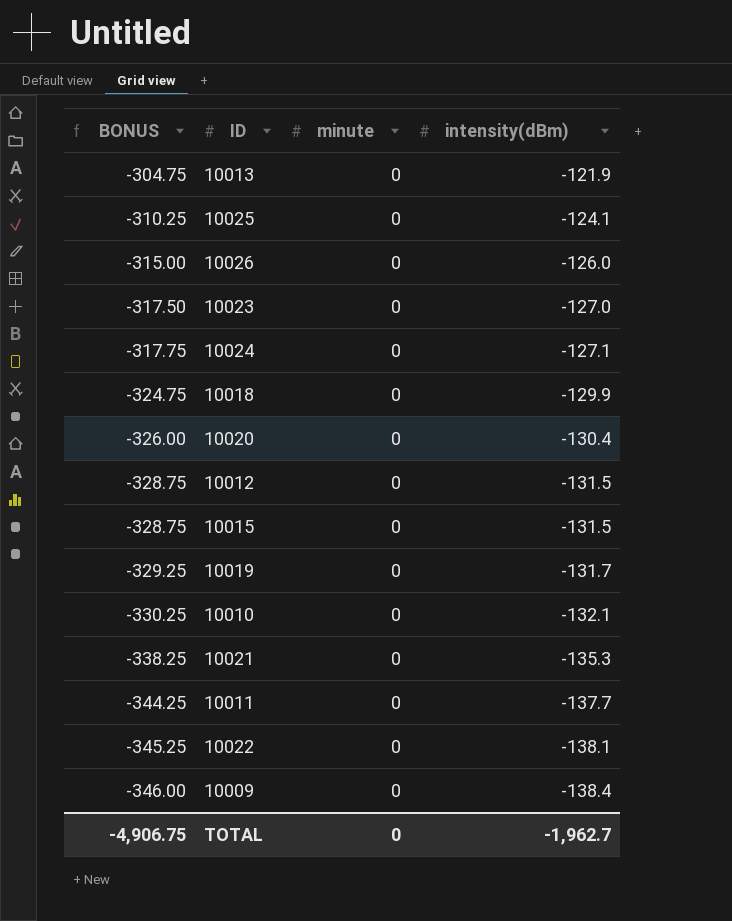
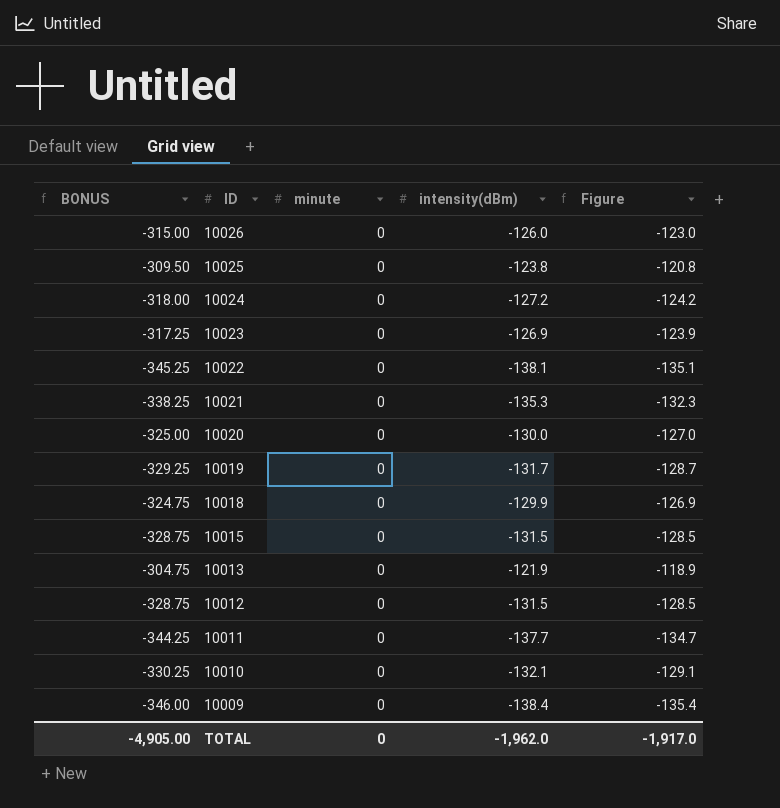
row order: BONUS descending -> ID descending
column Figure | formula: none -> [intensity(dBm)] + 3
10025 | BONUS: -310.25 -> -309.50
10025 | intensity(dBm): -124.1 -> -123.8
10024 | BONUS: -317.75 -> -318.00
10024 | intensity(dBm): -127.1 -> -127.2
10023 | BONUS: -317.50 -> -317.25
10023 | intensity(dBm): -127.0 -> -126.9
10020 | BONUS: -326.00 -> -325.00
10020 | intensity(dBm): -130.4 -> -130.0
TOTAL | BONUS: -4,906.75 -> -4,905.00
TOTAL | intensity(dBm): -1,962.7 -> -1,962.0

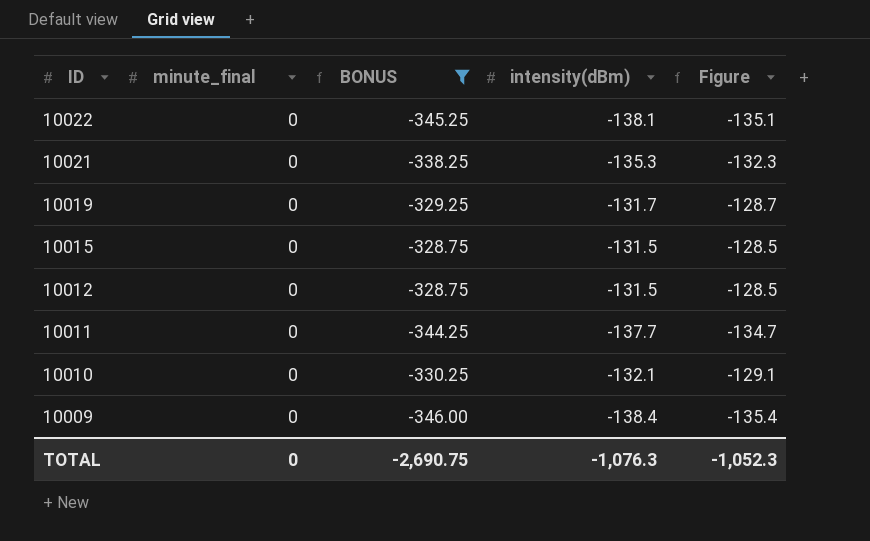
filter: none -> BONUS <= -328.75
column name: minute -> minute_final
column BONUS | position: 1 -> 3
TOTAL | BONUS: -4,905.00 -> -2,690.75
TOTAL | intensity(dBm): -1,962.0 -> -1,076.3
TOTAL | Figure: -1,917.0 -> -1,052.3

